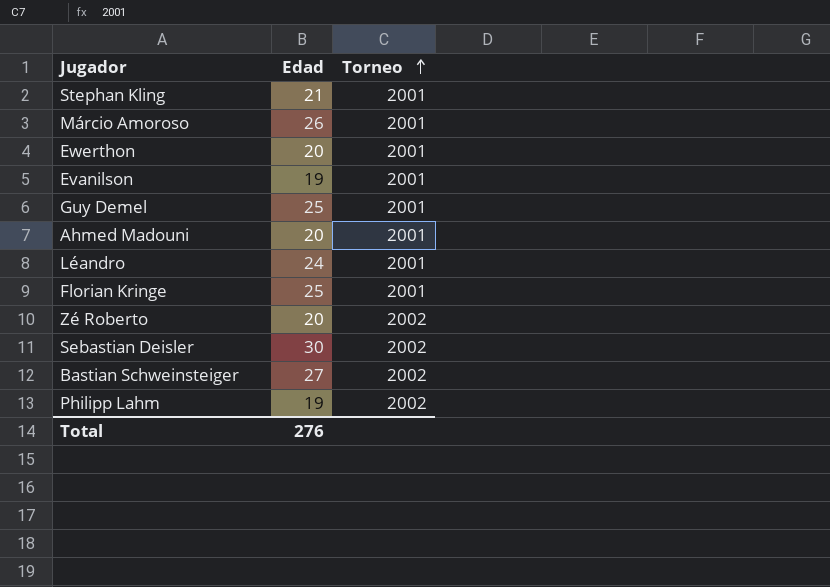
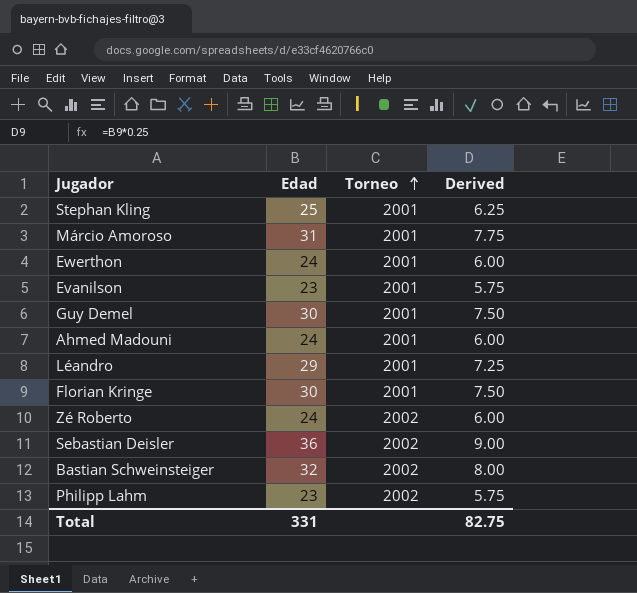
column Derived | formula: none -> [Edad] * 0.25
Stephan Kling | Edad: 21 -> 25
Márcio Amoroso | Edad: 26 -> 31
Ewerthon | Edad: 20 -> 24
Evanilson | Edad: 19 -> 23
Guy Demel | Edad: 25 -> 30
Ahmed Madouni | Edad: 20 -> 24
Léandro | Edad: 24 -> 29
Florian Kringe | Edad: 25 -> 30
Zé Roberto | Edad: 20 -> 24
Sebastian Deisler | Edad: 30 -> 36
Bastian Schweinsteiger | Edad: 27 -> 32
Philipp Lahm | Edad: 19 -> 23
Total | Edad: 276 -> 331

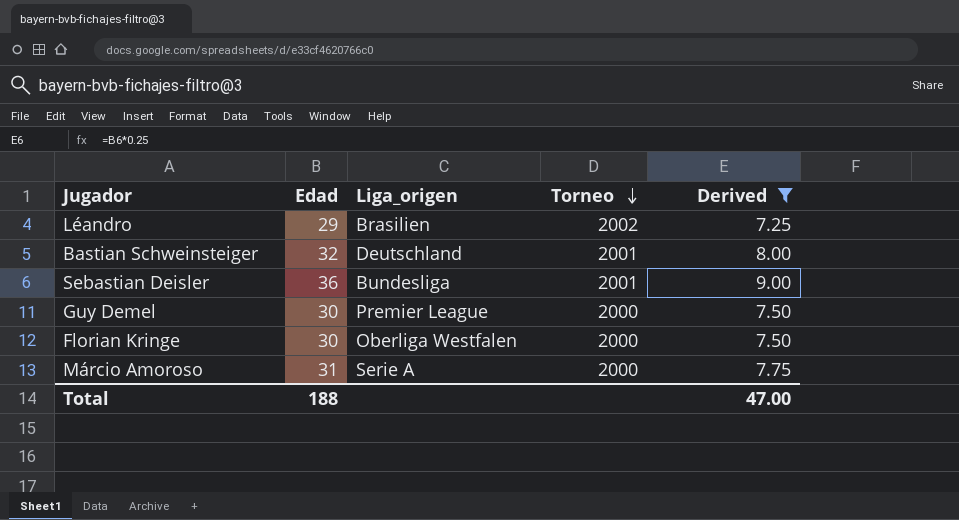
filter: none -> Derived >= 7.25
row order: Torneo ascending -> Torneo descending
column Liga_origen | position: none -> 3
Léandro | Torneo: 2001 -> 2002
Bastian Schweinsteiger | Torneo: 2002 -> 2001
Sebastian Deisler | Torneo: 2002 -> 2001
Guy Demel | Torneo: 2001 -> 2000
Florian Kringe | Torneo: 2001 -> 2000
Márcio Amoroso | Torneo: 2001 -> 2000
Total | Edad: 331 -> 188
Total | Derived: 82.75 -> 47.00

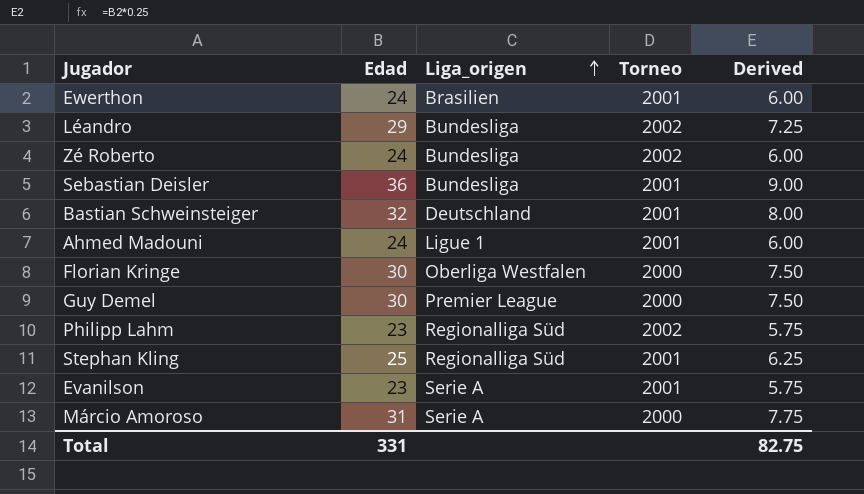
filter: Derived >= 7.25 -> none
row order: Torneo descending -> Liga_origen ascending
Léandro | Liga_origen: Brasilien -> Bundesliga
Total | Edad: 188 -> 331
Total | Derived: 47.00 -> 82.75

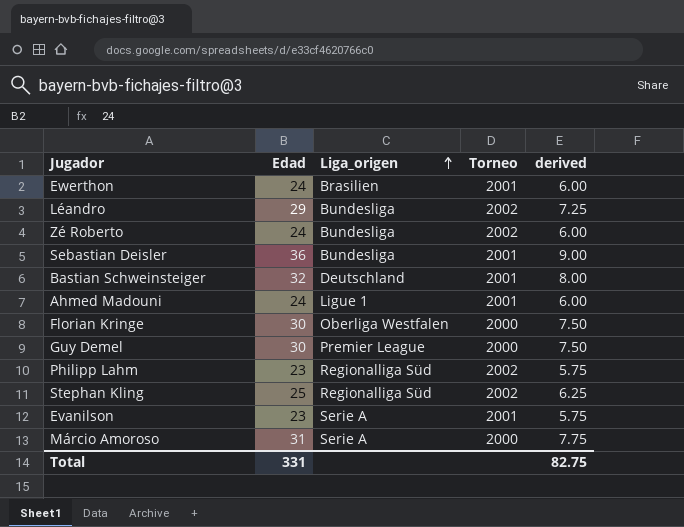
column name: Derived -> derived
Stephan Kling | Torneo: 2001 -> 2002

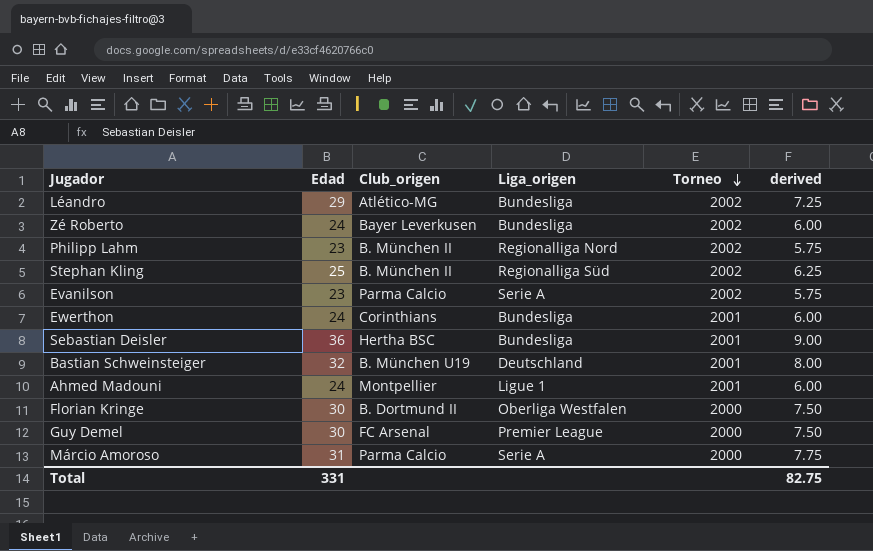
row order: Liga_origen ascending -> Torneo descending
column Club_origen | position: none -> 3
Philipp Lahm | Liga_origen: Regionalliga Süd -> Regionalliga Nord
Evanilson | Torneo: 2001 -> 2002
Ewerthon | Liga_origen: Brasilien -> Bundesliga

